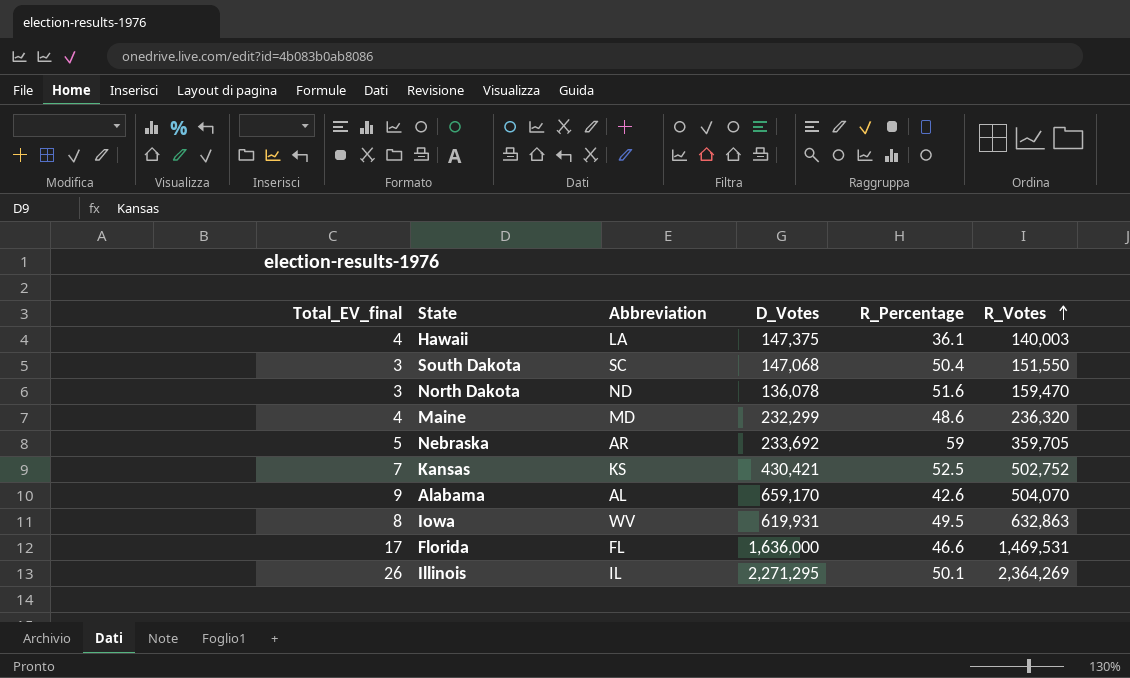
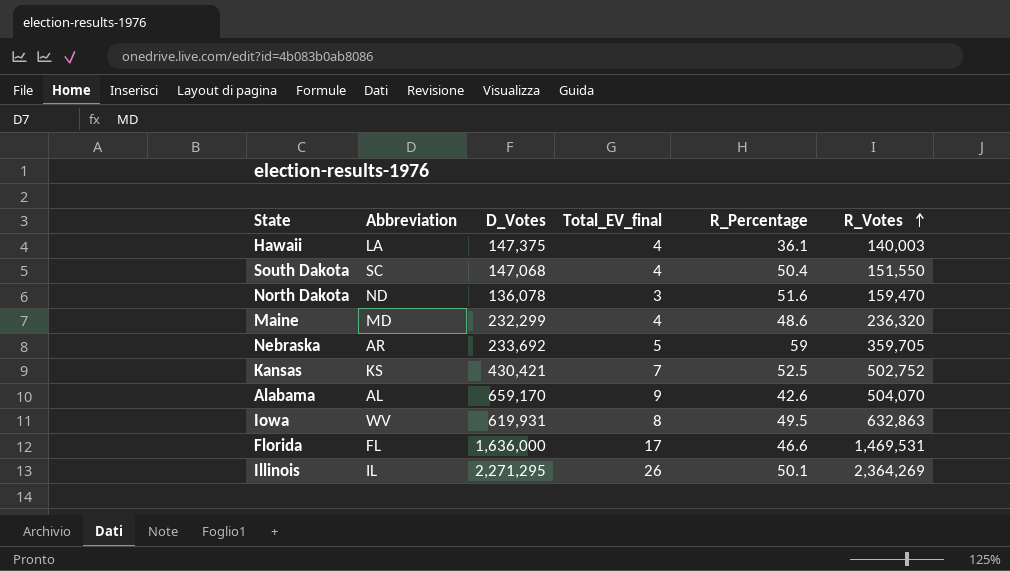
column Total_EV_final | position: 1 -> 4
South Dakota | Total_EV_final: 3 -> 4

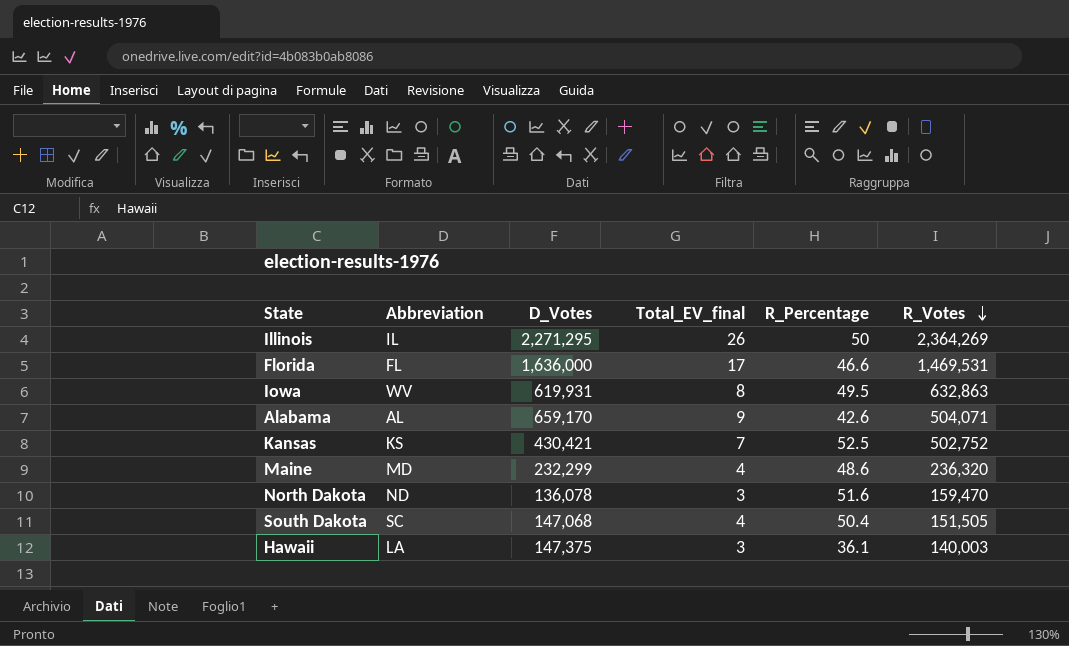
row order: R_Votes ascending -> R_Votes descending
row Nebraska: AR | 233,692 | 5 | 59 | 359,705 -> none
Illinois | R_Percentage: 50.1 -> 50
Alabama | R_Votes: 504,070 -> 504,071
South Dakota | R_Votes: 151,550 -> 151,505
Hawaii | Total_EV_final: 4 -> 3

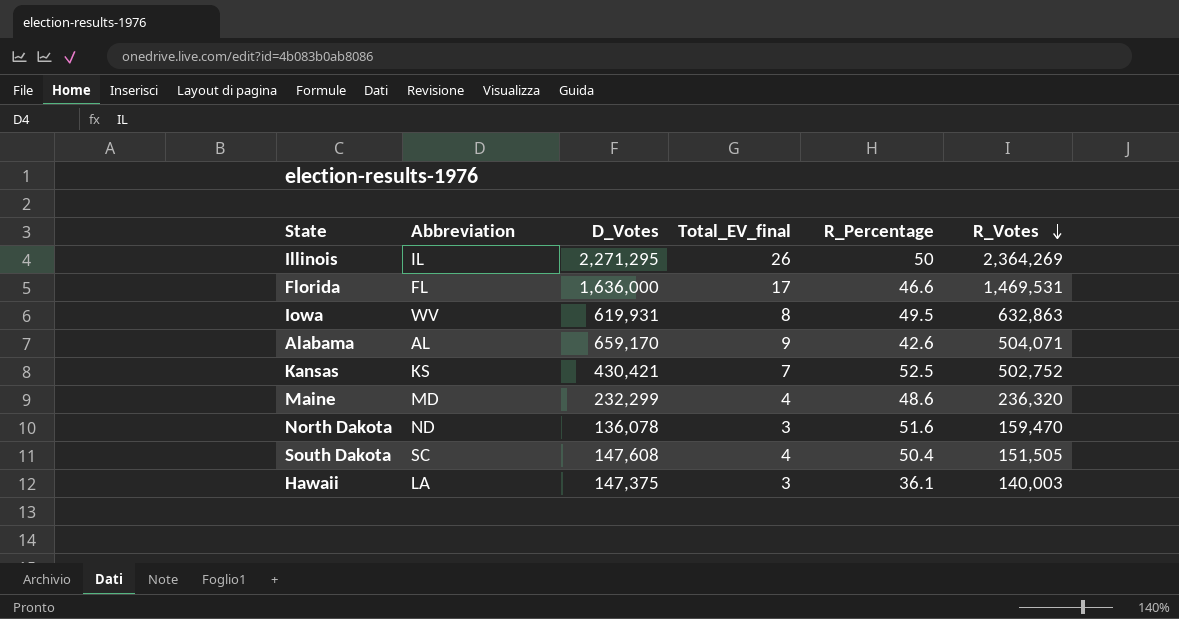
South Dakota | D_Votes: 147,068 -> 147,608

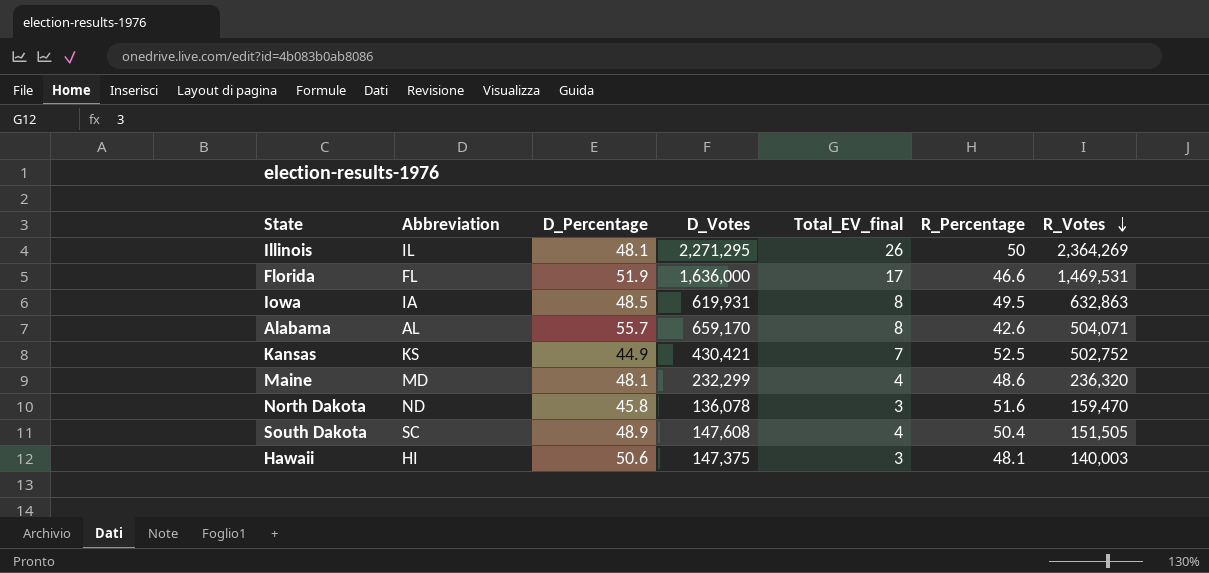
column D_Percentage | position: none -> 3
Iowa | Abbreviation: WV -> IA
Alabama | Total_EV_final: 9 -> 8
Hawaii | Abbreviation: LA -> HI
Hawaii | R_Percentage: 36.1 -> 48.1

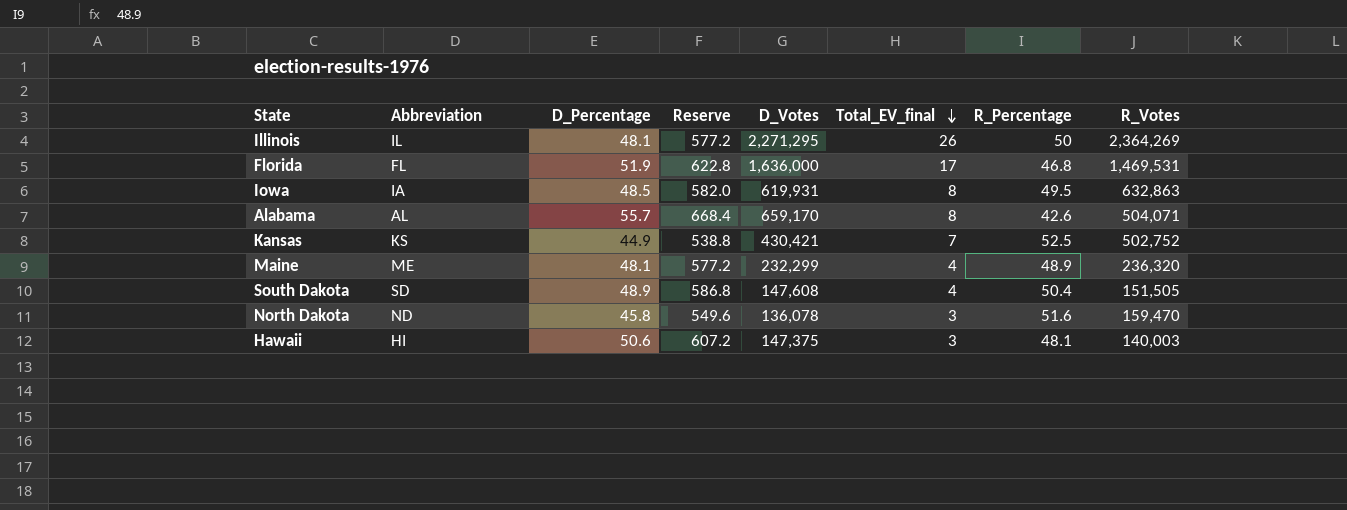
row order: R_Votes descending -> Total_EV_final descending
column Reserve | formula: none -> [D_Percentage] * 12
Florida | R_Percentage: 46.6 -> 46.8
Maine | Abbreviation: MD -> ME
Maine | R_Percentage: 48.6 -> 48.9
South Dakota | Abbreviation: SC -> SD

